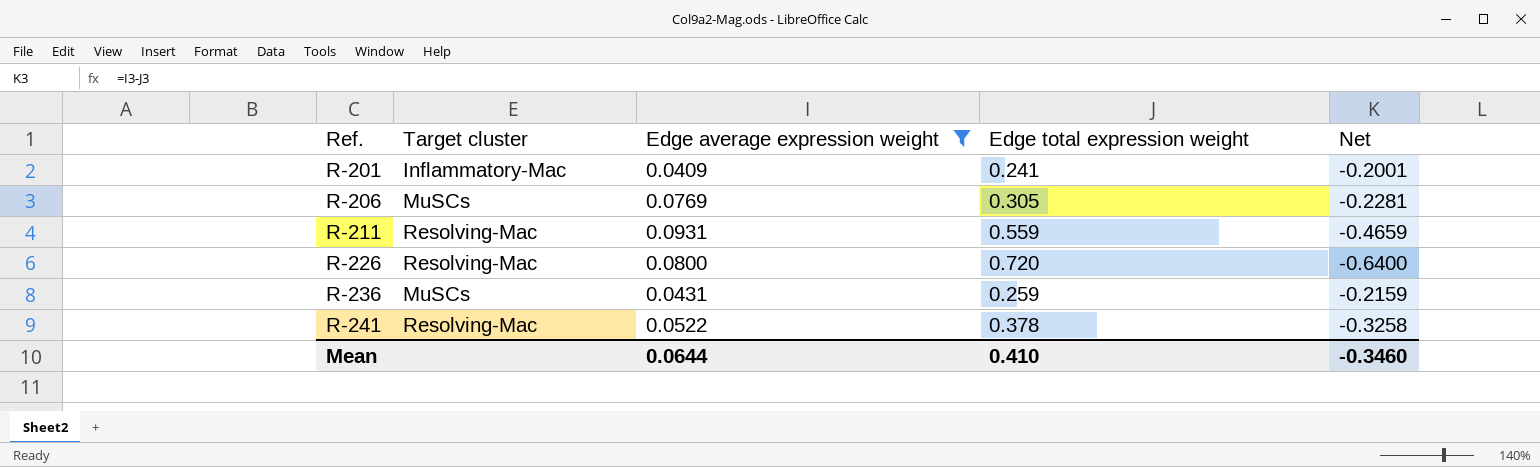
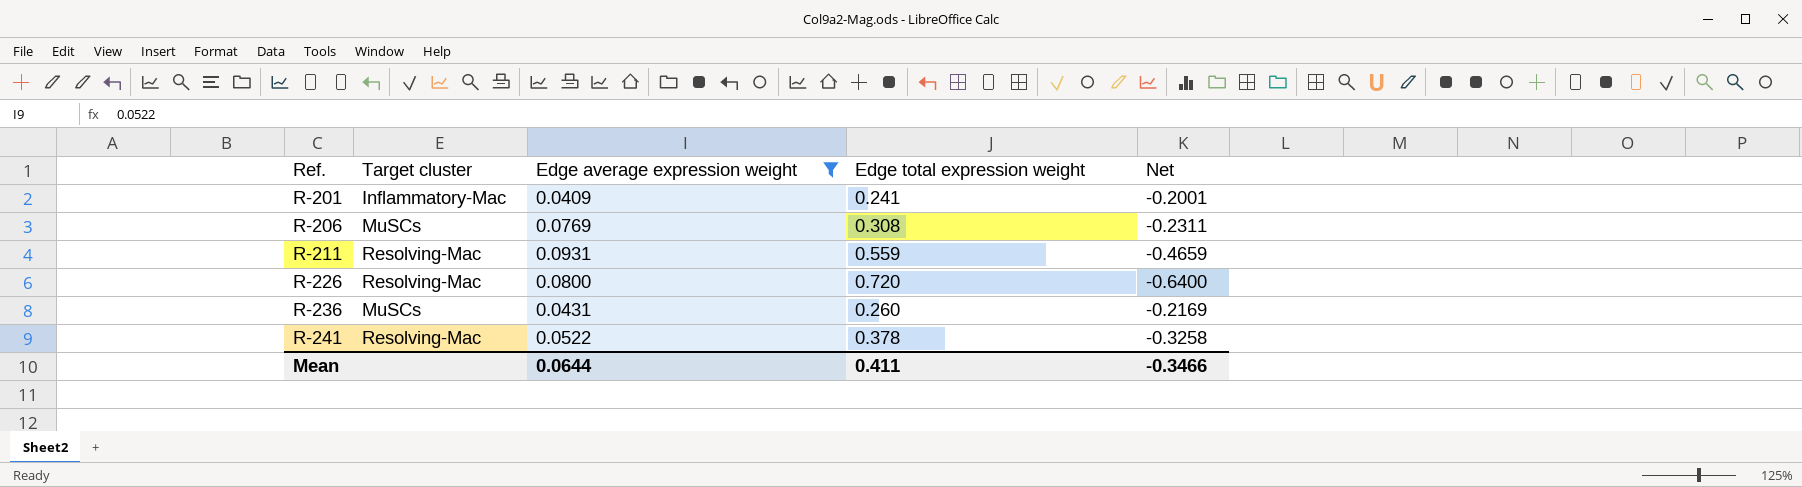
R-206 | Edge total expression weight: 0.305 -> 0.308
R-206 | Net: -0.2281 -> -0.2311
R-236 | Edge total expression weight: 0.259 -> 0.260
R-236 | Net: -0.2159 -> -0.2169
Mean | Edge total expression weight: 0.410 -> 0.411
Mean | Net: -0.3460 -> -0.3466

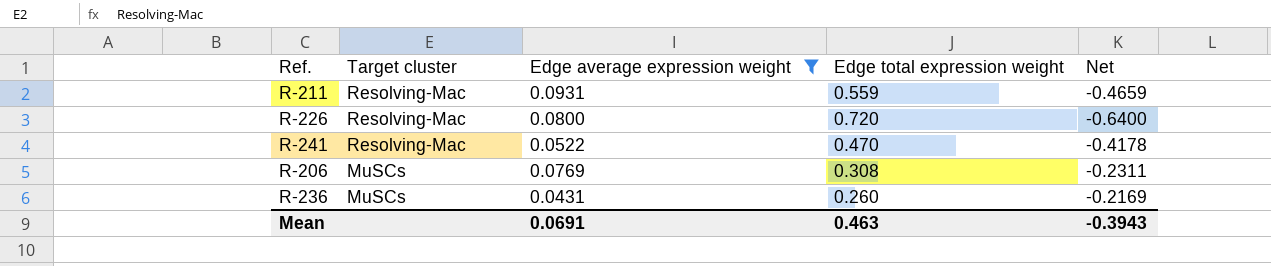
row order: Ref. ascending -> Target cluster descending
row R-201: Inflammatory-Mac | 0.0409 | 0.241 | -0.2001 -> none
R-241 | Edge total expression weight: 0.378 -> 0.470
R-241 | Net: -0.3258 -> -0.4178
Mean | Edge average expression weight: 0.0644 -> 0.0691
Mean | Edge total expression weight: 0.411 -> 0.463
Mean | Net: -0.3466 -> -0.3943

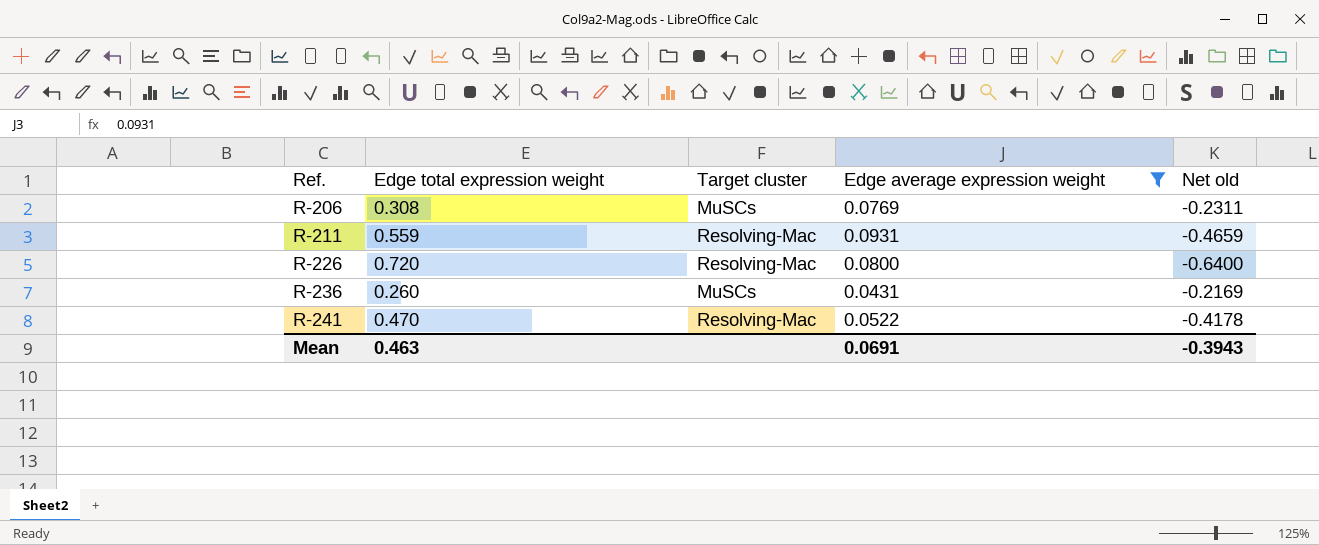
row order: Target cluster descending -> Ref. ascending
column Edge total expression weight | position: 4 -> 2
column name: Net -> Net old

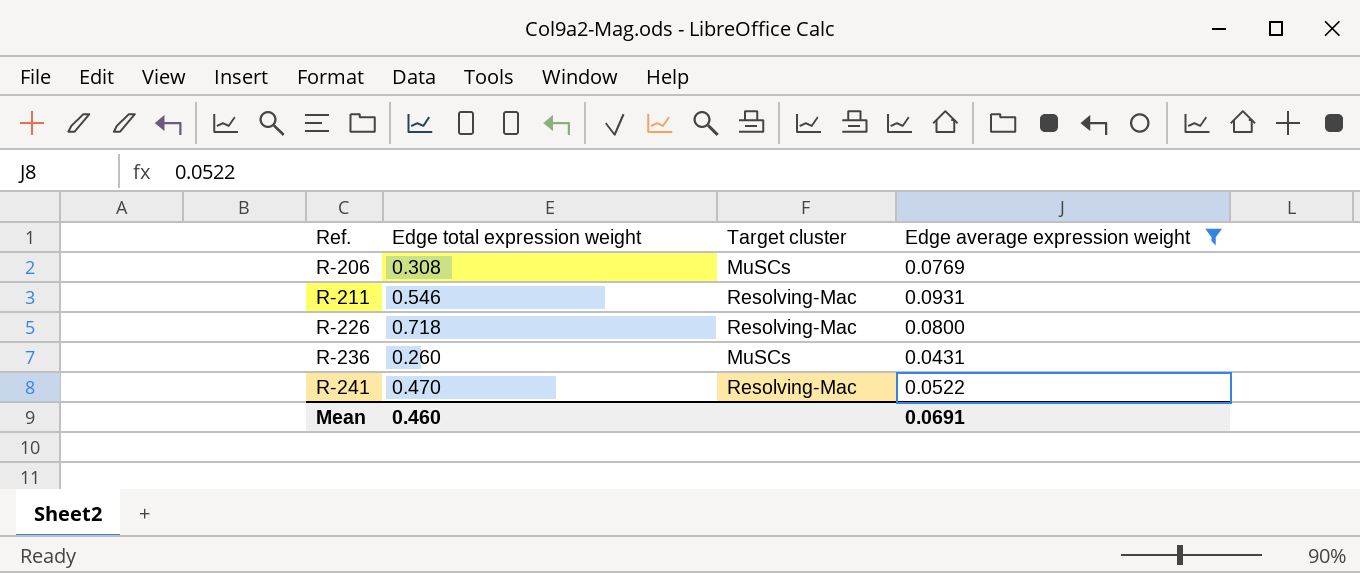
column Net old | formula: [Edge average expression weight] - [Edge total expression weight] -> none
R-211 | Edge total expression weight: 0.559 -> 0.546
R-226 | Edge total expression weight: 0.720 -> 0.718
Mean | Edge total expression weight: 0.463 -> 0.460

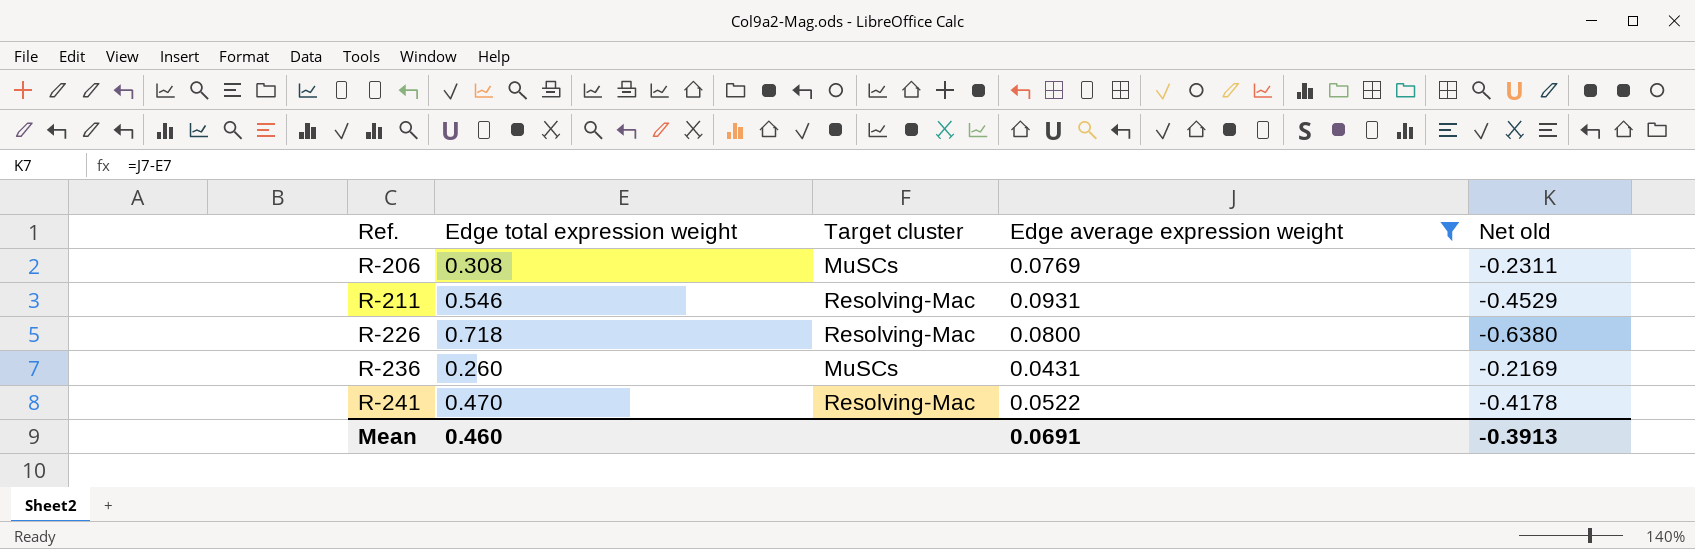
column Net old | formula: none -> [Edge average expression weight] - [Edge total expression weight]

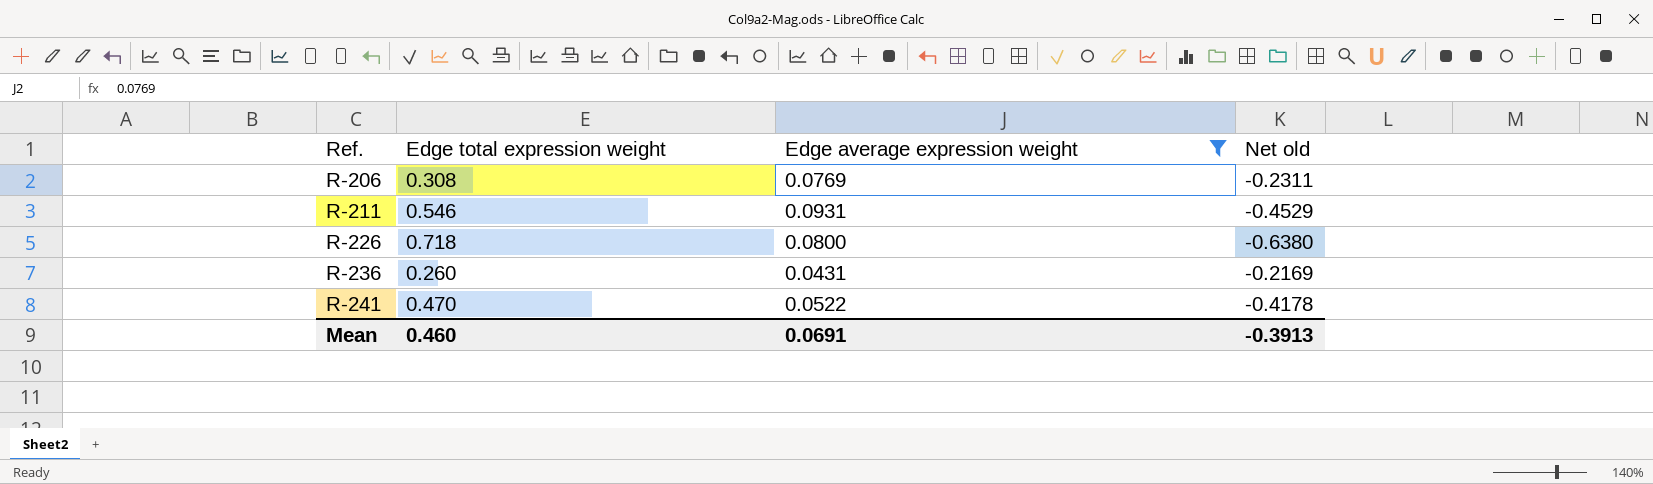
column Target cluster | position: 3 -> none

